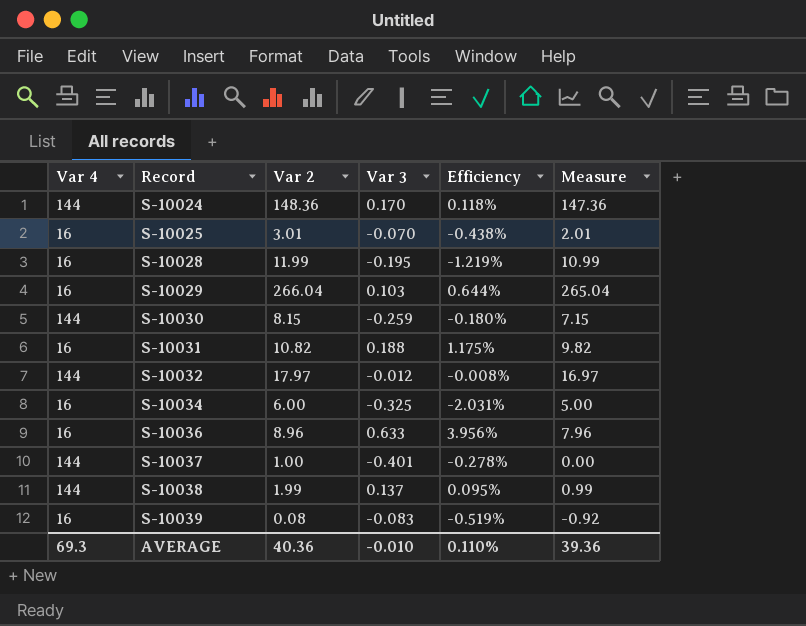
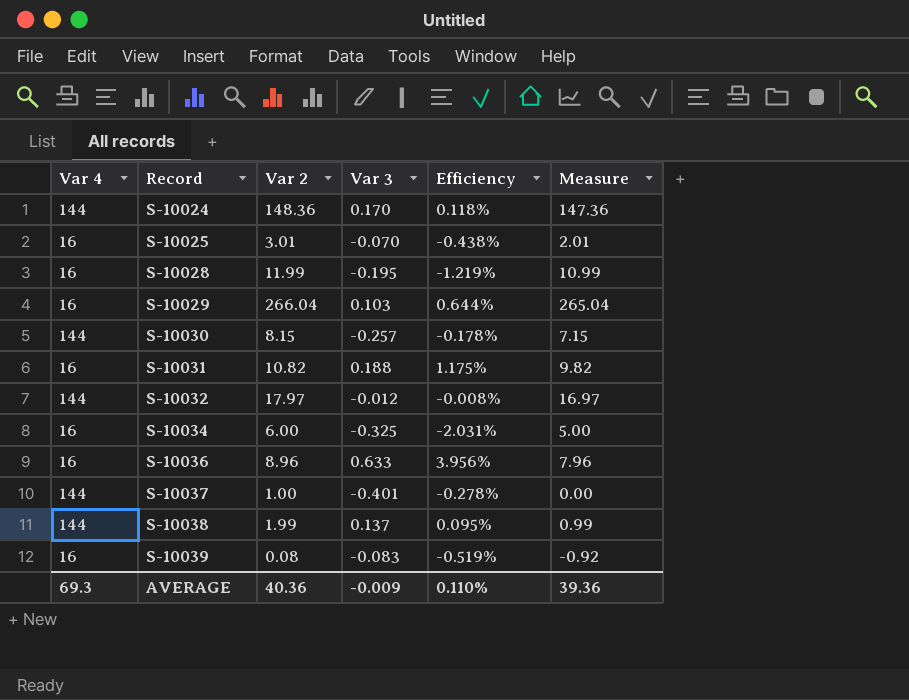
S-10030 | Var 3: -0.259 -> -0.257
S-10030 | Efficiency: -0.180% -> -0.178%
AVERAGE | Var 3: -0.010 -> -0.009

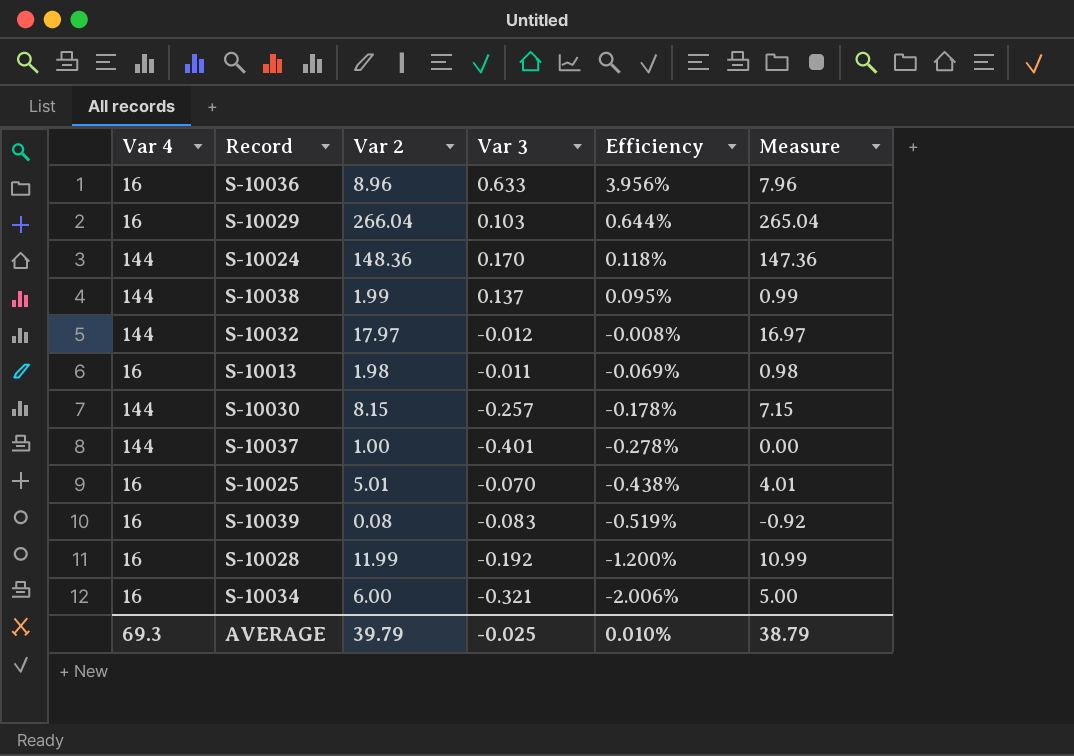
row order: Record ascending -> Efficiency descending
row S-10031: 16 | 10.82 | 0.188 | 1.175% | 9.82 -> none
row S-10013: none -> 16 | 1.98 | -0.011 | -0.069% | 0.98
S-10025 | Var 2: 3.01 -> 5.01
S-10025 | Measure: 2.01 -> 4.01
S-10028 | Var 3: -0.195 -> -0.192
S-10028 | Efficiency: -1.219% -> -1.200%
S-10034 | Var 3: -0.325 -> -0.321
S-10034 | Efficiency: -2.031% -> -2.006%
AVERAGE | Var 2: 40.36 -> 39.79
AVERAGE | Var 3: -0.009 -> -0.025
AVERAGE | Efficiency: 0.110% -> 0.010%
AVERAGE | Measure: 39.36 -> 38.79

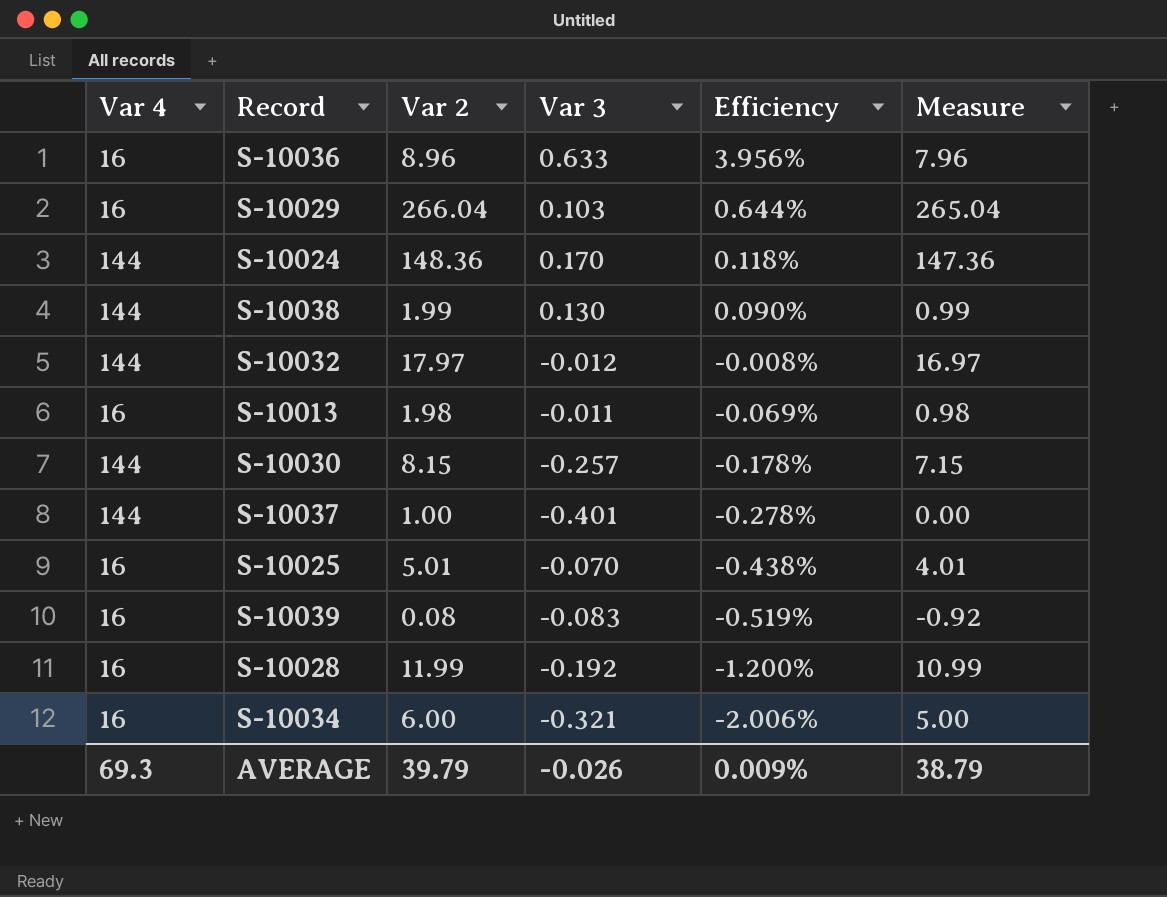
S-10038 | Var 3: 0.137 -> 0.130
S-10038 | Efficiency: 0.095% -> 0.090%
AVERAGE | Var 3: -0.025 -> -0.026
AVERAGE | Efficiency: 0.010% -> 0.009%

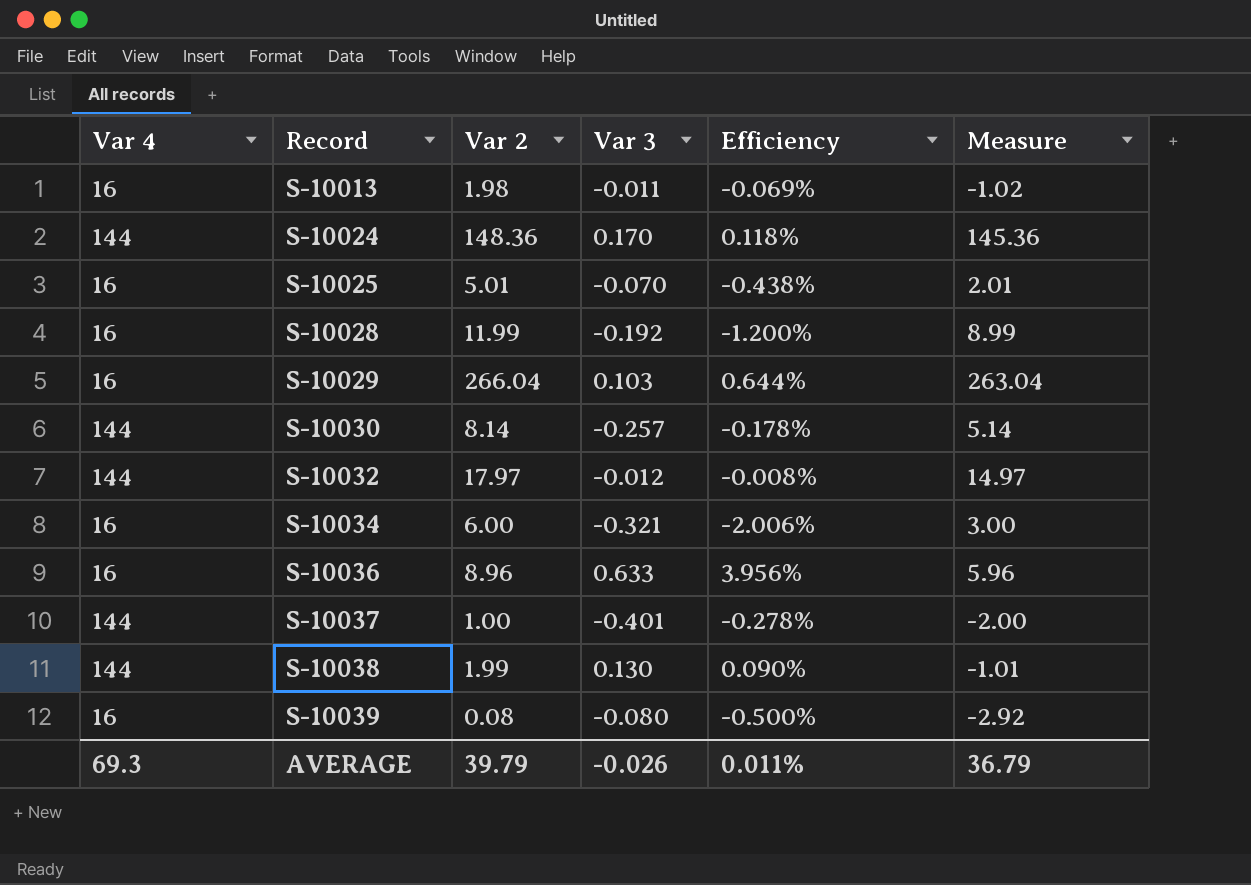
row order: Efficiency descending -> Record ascending
column Measure | formula: [Var 2] - 1 -> [Var 2] - 3
S-10030 | Var 2: 8.15 -> 8.14
S-10039 | Var 3: -0.083 -> -0.080
S-10039 | Efficiency: -0.519% -> -0.500%
AVERAGE | Efficiency: 0.009% -> 0.011%
AVERAGE | Measure: 38.79 -> 36.79

